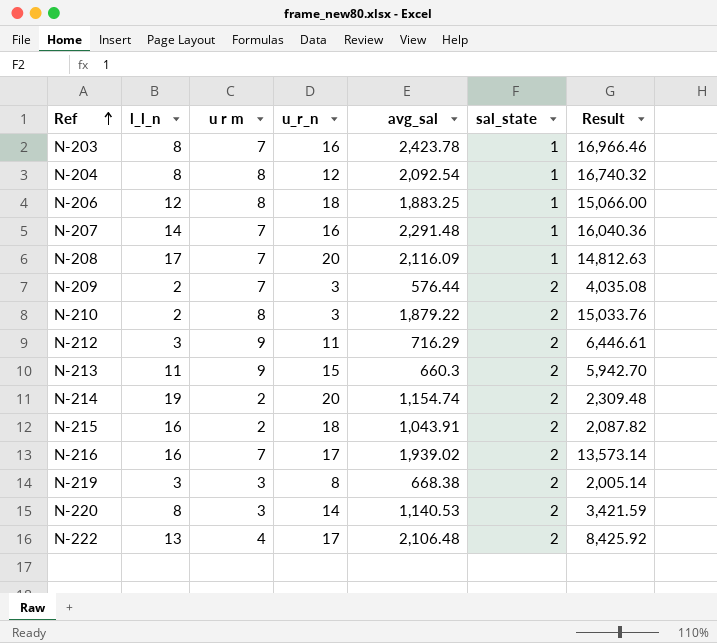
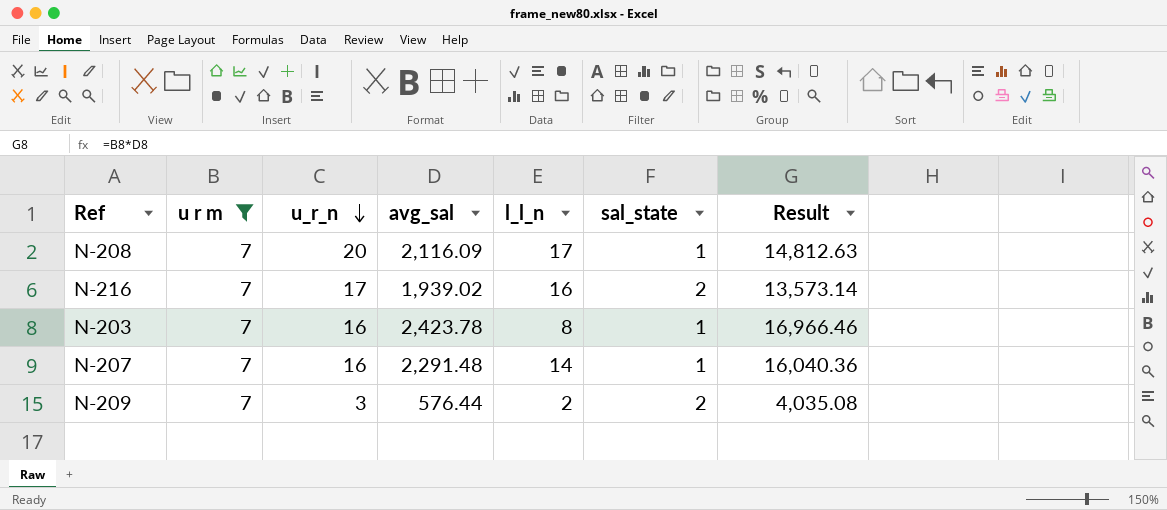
filter: none -> u r m = 7
row order: Ref ascending -> u_r_n descending
column l_l_n | position: 2 -> 5

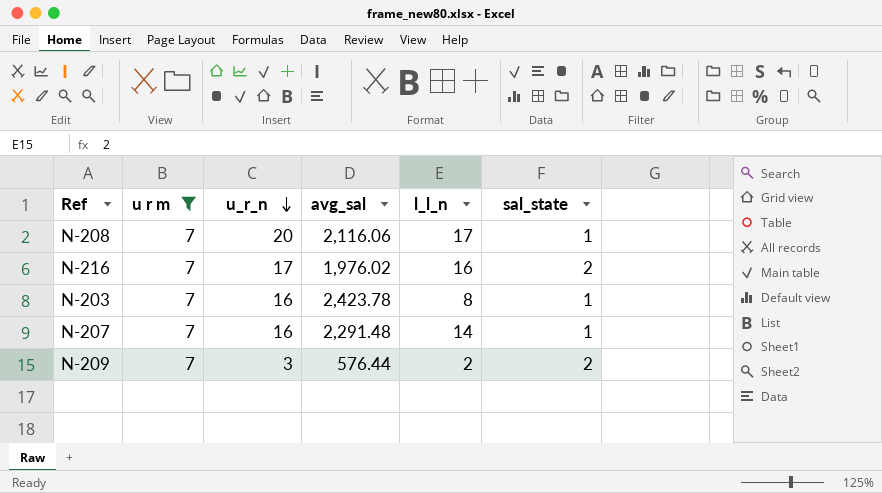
column Result | formula: [u r m] * [avg_sal] -> none
N-208 | avg_sal: 2,116.09 -> 2,116.06
N-216 | avg_sal: 1,939.02 -> 1,976.02

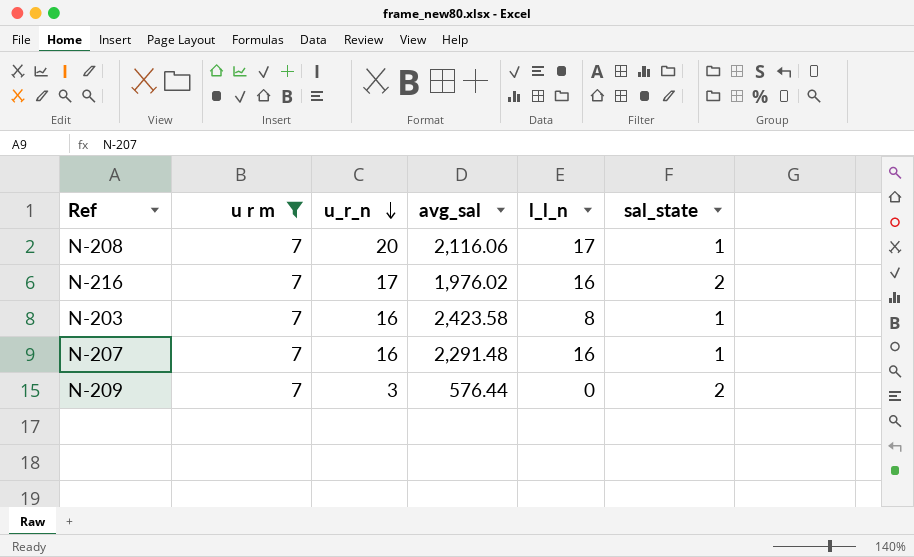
N-203 | avg_sal: 2,423.78 -> 2,423.58
N-207 | l_l_n: 14 -> 16
N-209 | l_l_n: 2 -> 0

